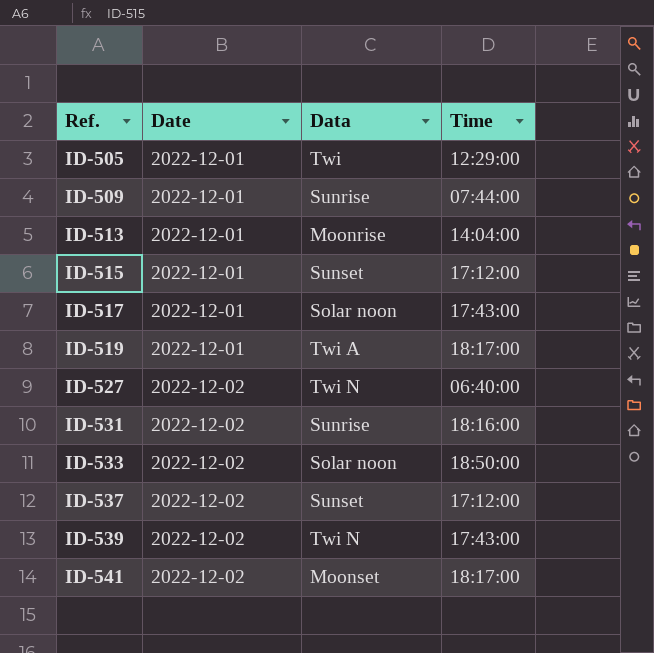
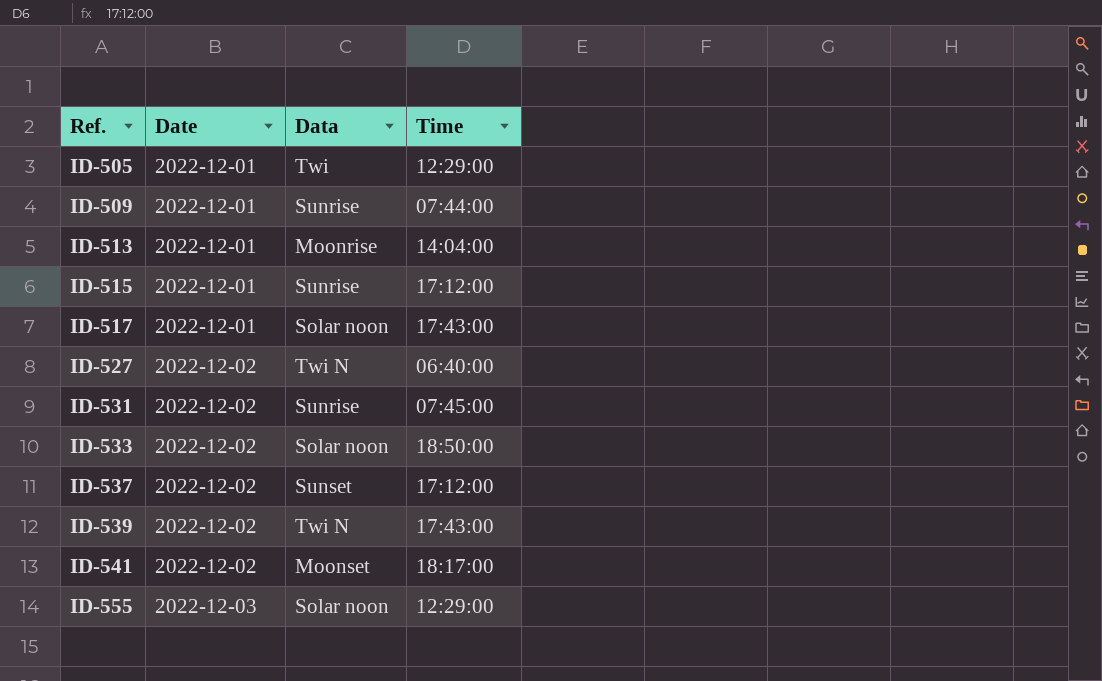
row ID-519: 2022-12-01 | Twi A | 18:17:00 -> none
ID-515 | Data: Sunset -> Sunrise
ID-531 | Time: 18:16:00 -> 07:45:00
row ID-555: none -> 2022-12-03 | Solar noon | 12:29:00

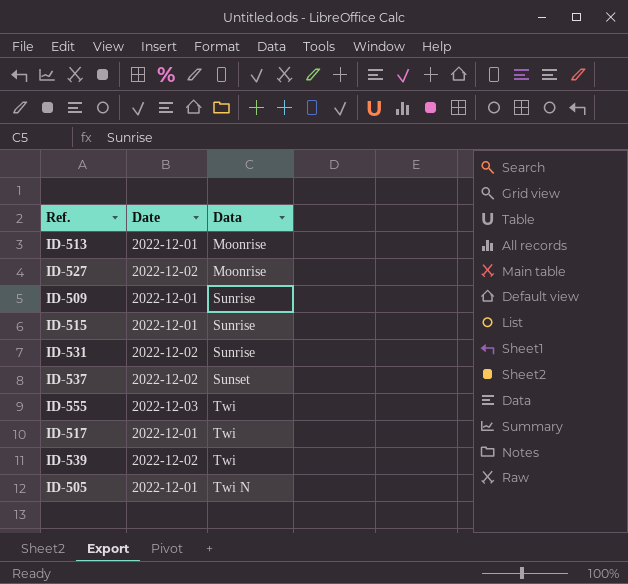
row order: Ref. ascending -> Data ascending
column Time | position: 4 -> none
row ID-533: 2022-12-02 | Solar noon | 18:50:00 -> none
row ID-541: 2022-12-02 | Moonset | 18:17:00 -> none
ID-527 | Data: Twi N -> Moonrise
ID-555 | Data: Solar noon -> Twi
ID-517 | Data: Solar noon -> Twi
ID-539 | Data: Twi N -> Twi
ID-505 | Data: Twi -> Twi N

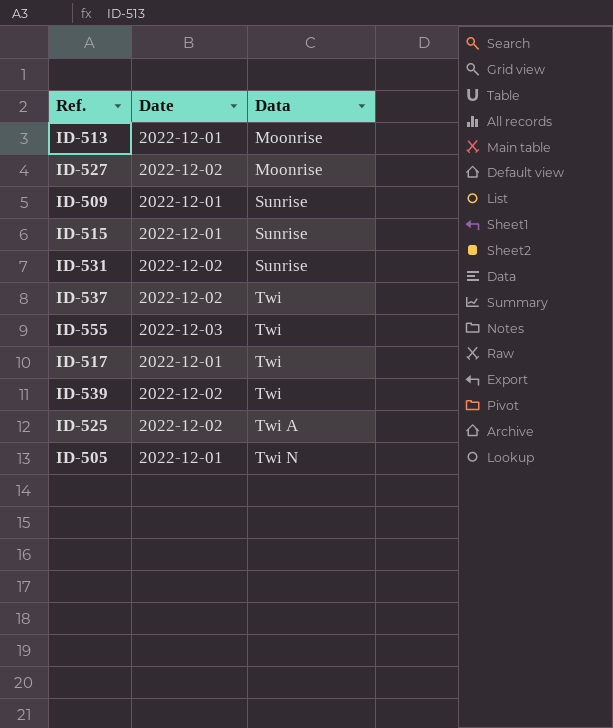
ID-537 | Data: Sunset -> Twi
row ID-525: none -> 2022-12-02 | Twi A

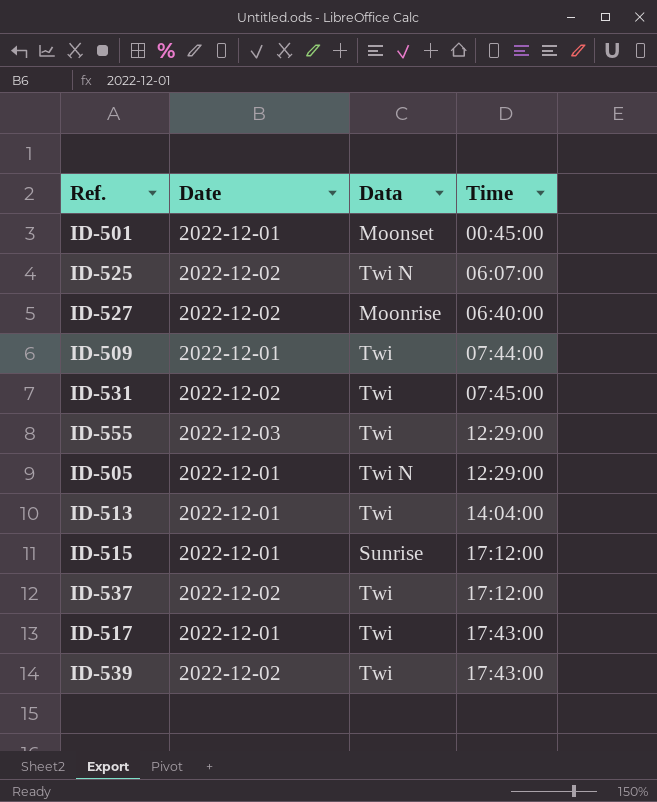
row order: Data ascending -> Time ascending
column Time | position: none -> 4
row ID-501: none -> 2022-12-01 | Moonset | 00:45:00
ID-525 | Data: Twi A -> Twi N
ID-509 | Data: Sunrise -> Twi
ID-531 | Data: Sunrise -> Twi
ID-513 | Data: Moonrise -> Twi

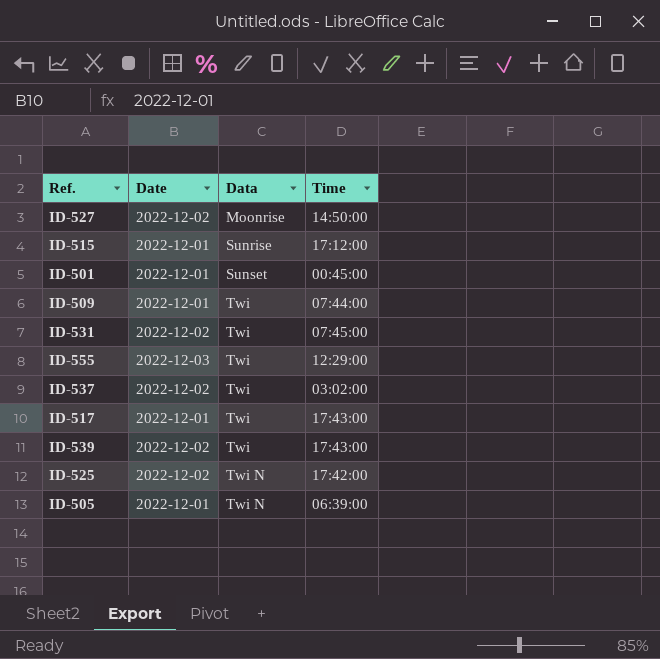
row order: Time ascending -> Data ascending
row ID-513: 2022-12-01 | Twi | 14:04:00 -> none
ID-527 | Time: 06:40:00 -> 14:50:00
ID-501 | Data: Moonset -> Sunset
ID-537 | Time: 17:12:00 -> 03:02:00
ID-525 | Time: 06:07:00 -> 17:42:00
ID-505 | Time: 12:29:00 -> 06:39:00

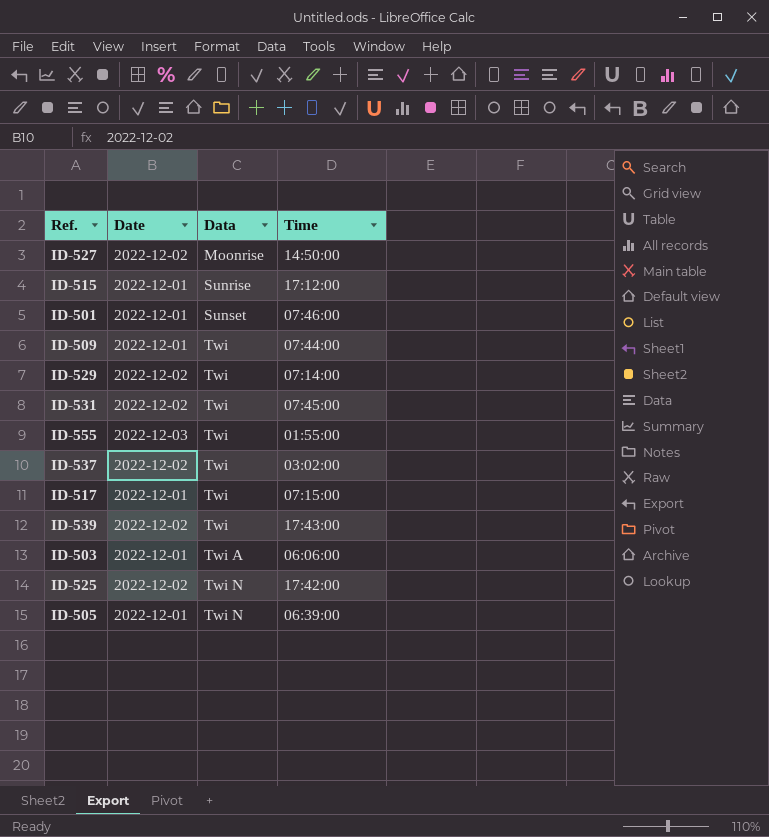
ID-501 | Time: 00:45:00 -> 07:46:00
row ID-529: none -> 2022-12-02 | Twi | 07:14:00
ID-555 | Time: 12:29:00 -> 01:55:00
ID-517 | Time: 17:43:00 -> 07:15:00
row ID-503: none -> 2022-12-01 | Twi A | 06:06:00

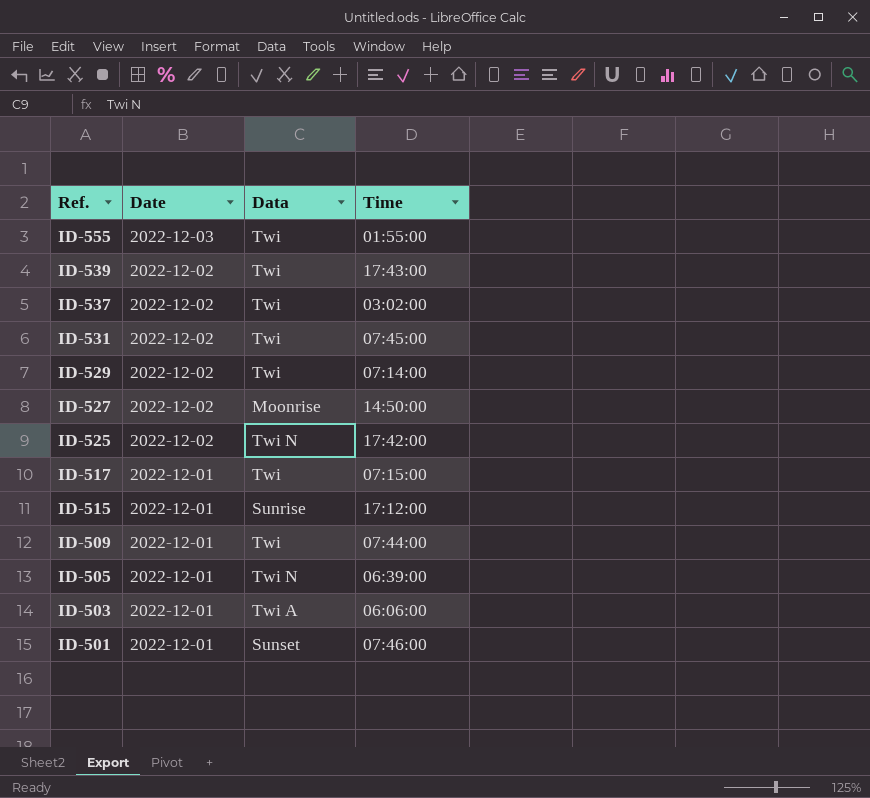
row order: Data ascending -> Ref. descending

